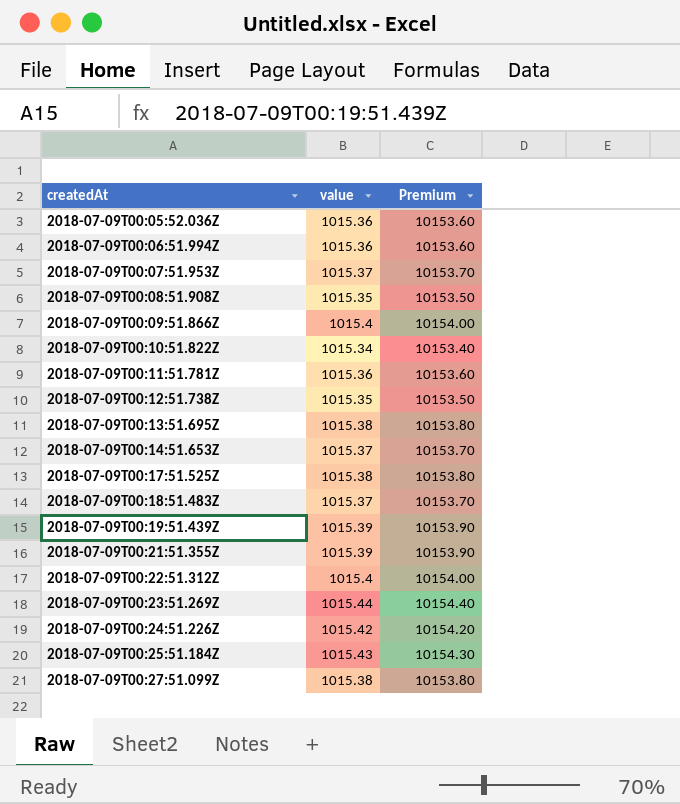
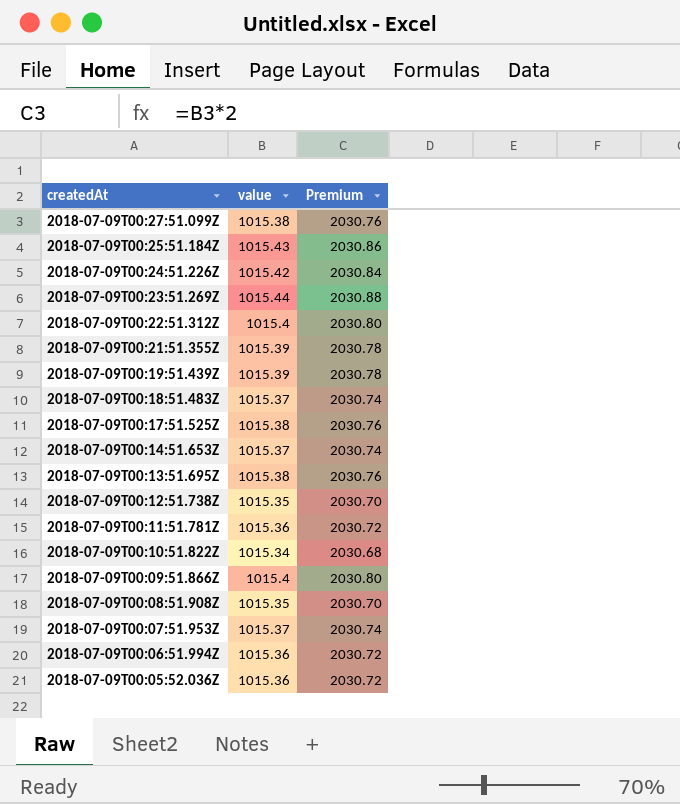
row order: createdAt ascending -> createdAt descending
column Premium | formula: [value] * 10 -> [value] * 2

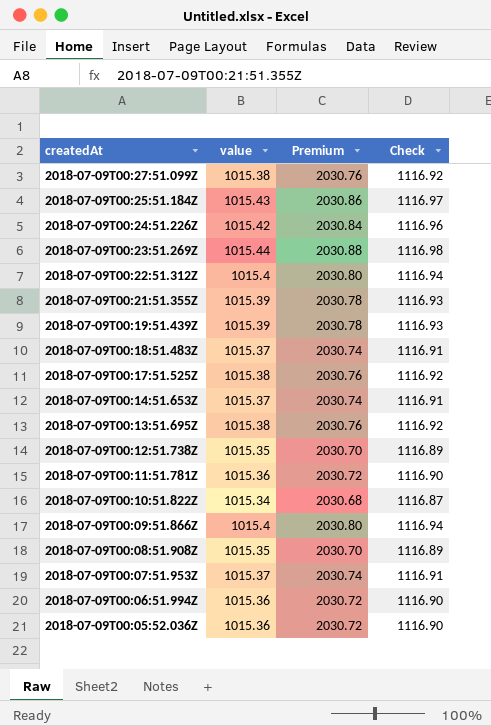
column Check | formula: none -> [value] * 1.1

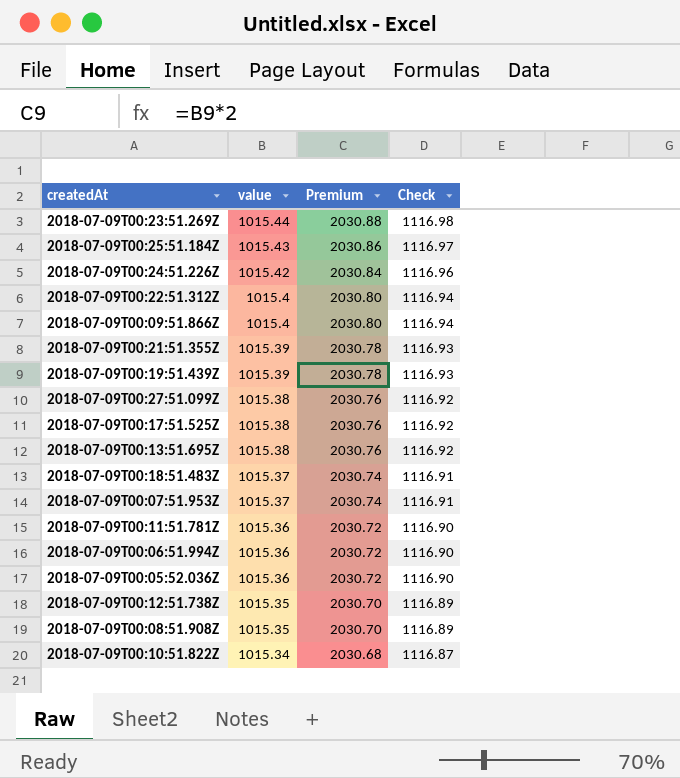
row order: createdAt descending -> value descending
row 2018-07-09T00:14:51.653Z: 1015.37 | 2030.74 | 1116.91 -> none

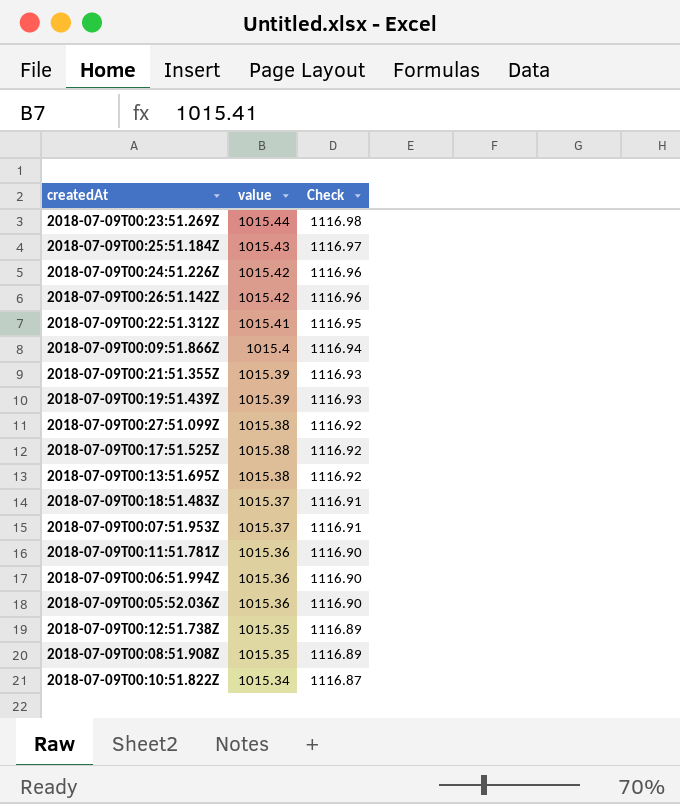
column Premium | formula: [value] * 2 -> none
row 2018-07-09T00:26:51.142Z: none -> 1015.42 | 1116.96
2018-07-09T00:22:51.312Z | value: 1015.4 -> 1015.41
2018-07-09T00:22:51.312Z | Check: 1116.94 -> 1116.95

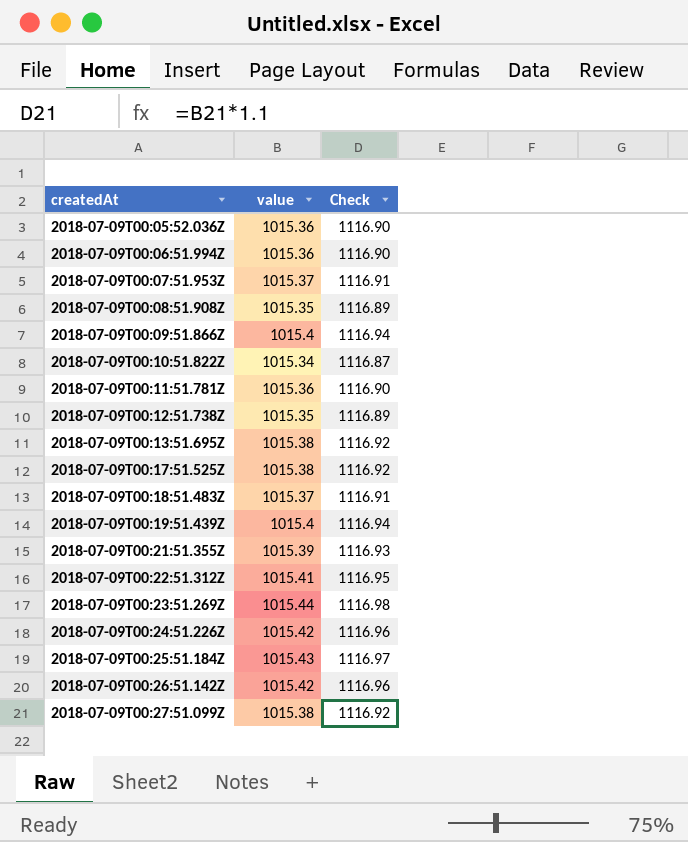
row order: value descending -> createdAt ascending
2018-07-09T00:19:51.439Z | value: 1015.39 -> 1015.4
2018-07-09T00:19:51.439Z | Check: 1116.93 -> 1116.94

